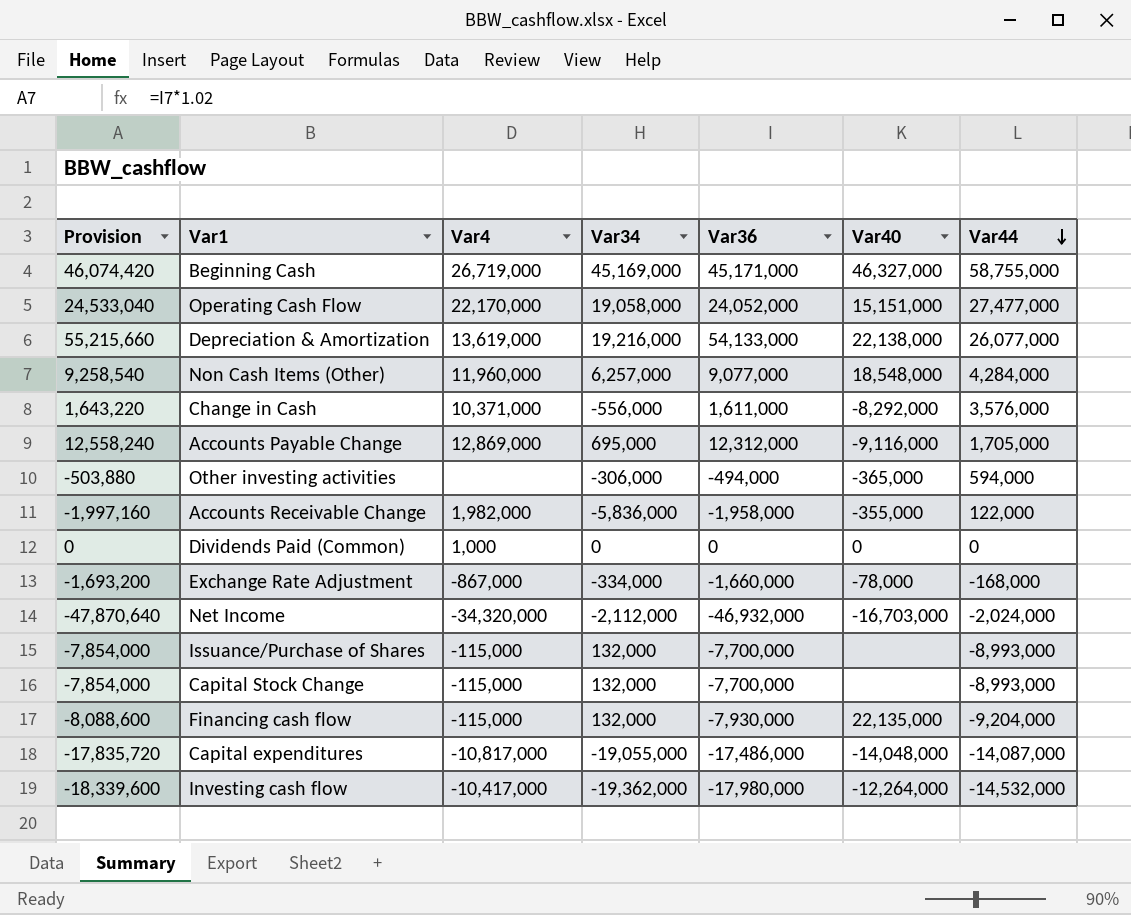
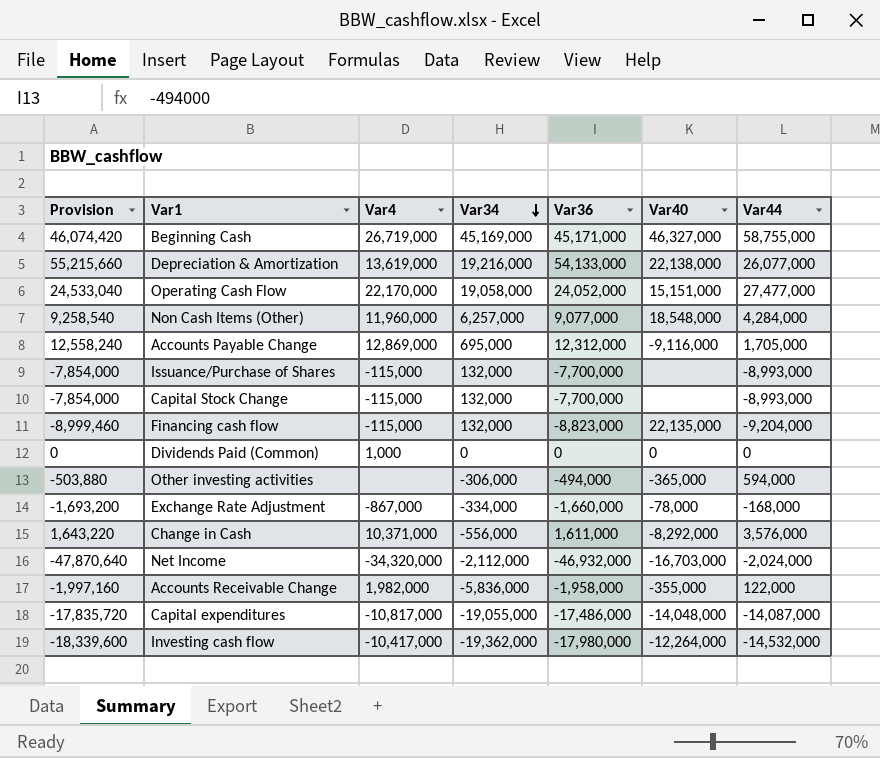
row order: Var44 descending -> Var34 descending
Financing cash flow | Provision: -8,088,600 -> -8,999,460
Financing cash flow | Var36: -7,930,000 -> -8,823,000

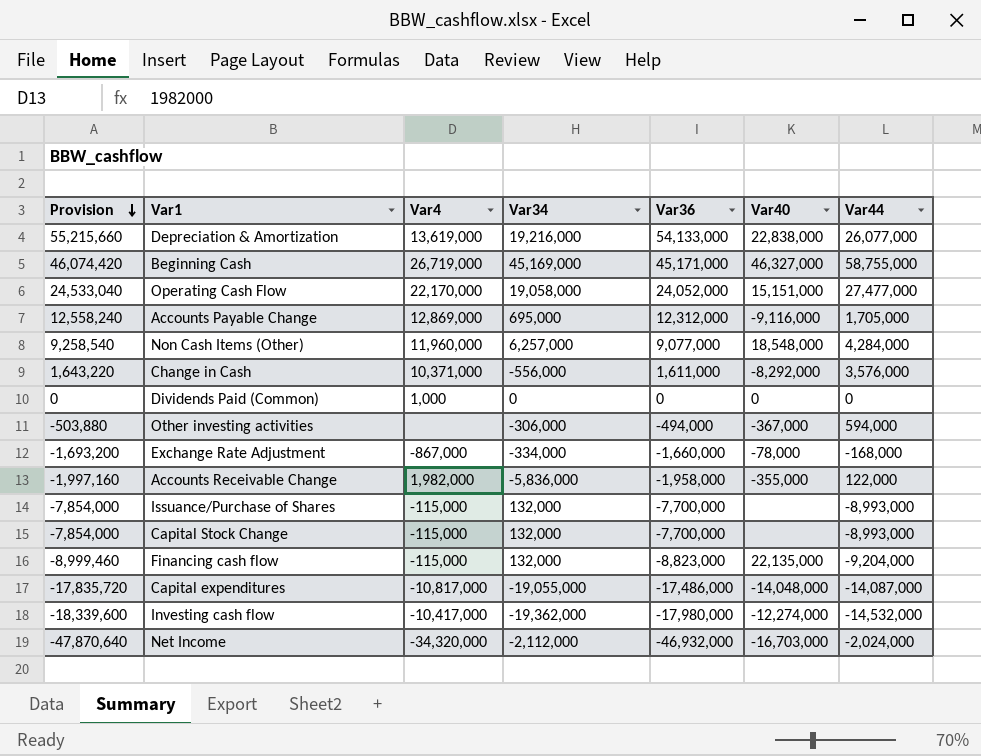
row order: Var34 descending -> Provision descending
Depreciation & Amortization | Var40: 22,138,000 -> 22,838,000
Other investing activities | Var40: -365,000 -> -367,000
Investing cash flow | Var40: -12,264,000 -> -12,274,000

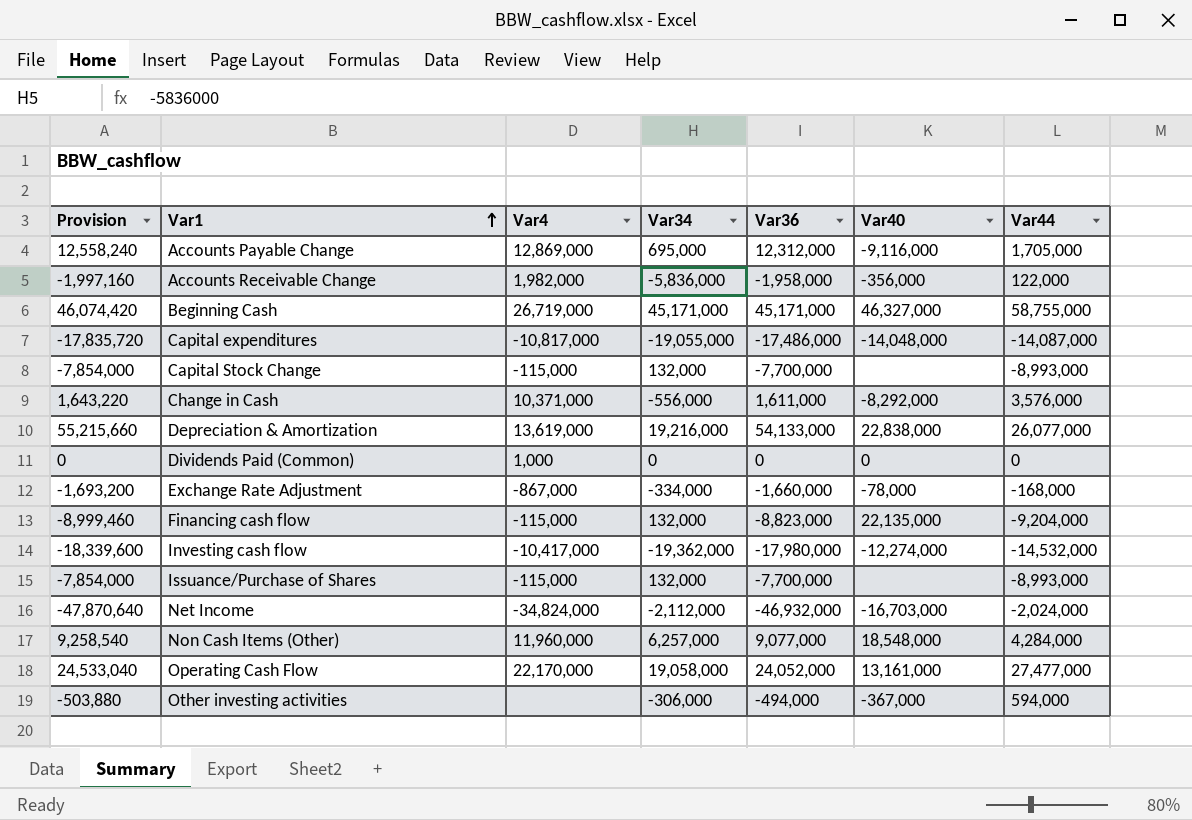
row order: Provision descending -> Var1 ascending
Accounts Receivable Change | Var40: -355,000 -> -356,000
Beginning Cash | Var34: 45,169,000 -> 45,171,000
Net Income | Var4: -34,320,000 -> -34,824,000
Operating Cash Flow | Var40: 15,151,000 -> 13,161,000

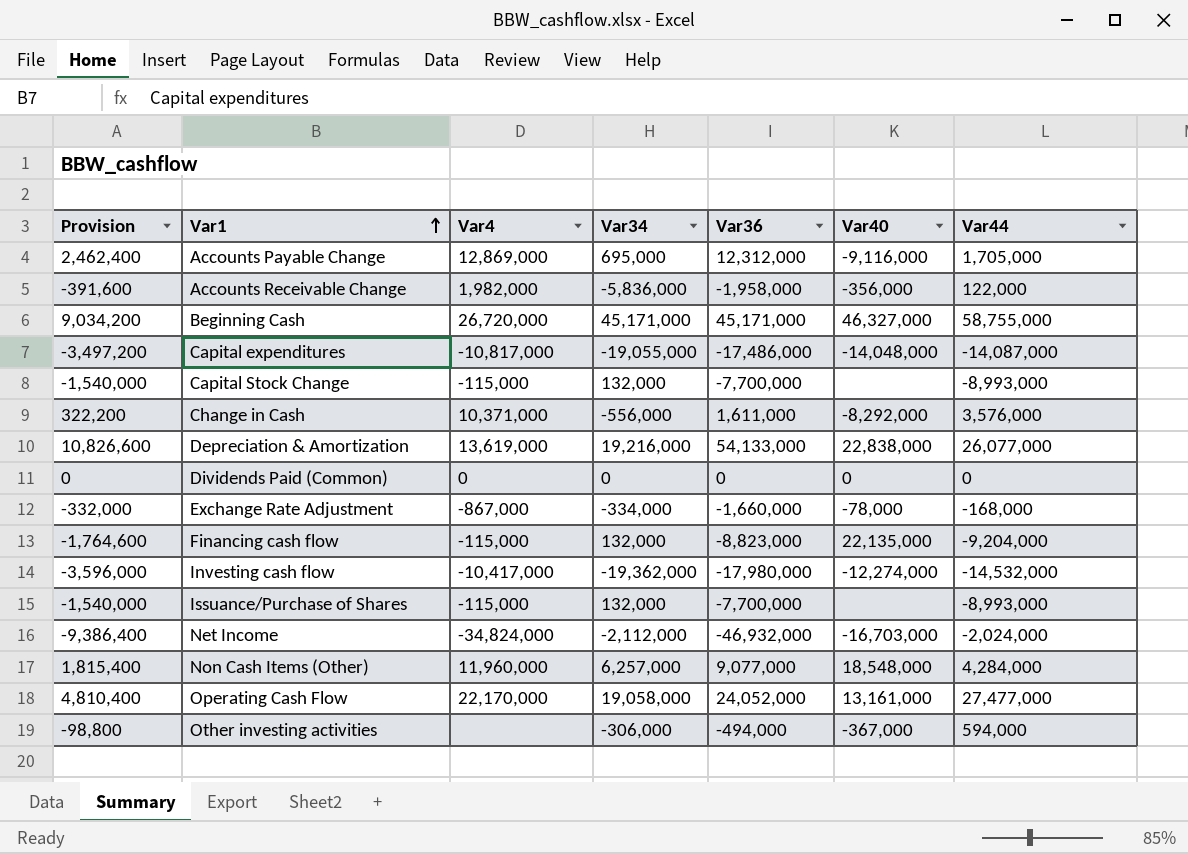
column Provision | formula: [Var36] * 1.02 -> [Var36] * 0.2
Beginning Cash | Var4: 26,719,000 -> 26,720,000
Dividends Paid (Common) | Var4: 1,000 -> 0

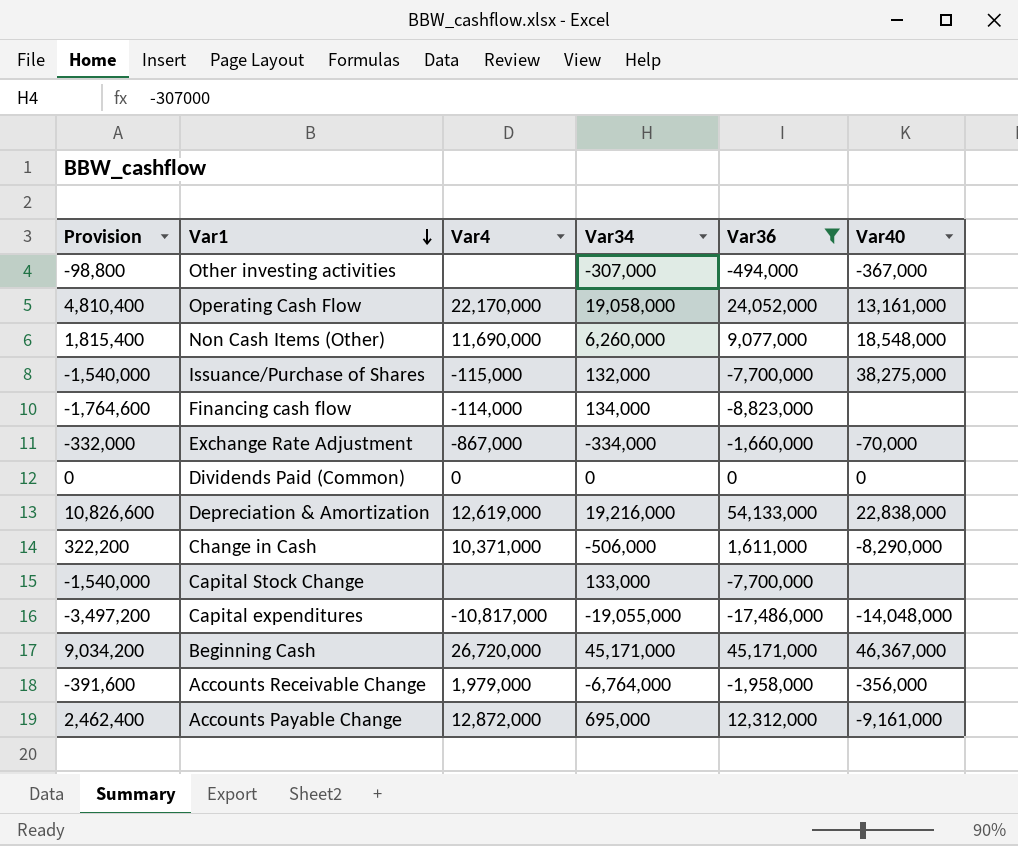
filter: none -> Var36 >= -17,486,000
row order: Var1 ascending -> Var1 descending
column Var44 | position: 7 -> none
Other investing activities | Var34: -306,000 -> -307,000
Non Cash Items (Other) | Var4: 11,960,000 -> 11,690,000
Non Cash Items (Other) | Var34: 6,257,000 -> 6,260,000
Issuance/Purchase of Shares | Var40: none -> 38,275,000
Financing cash flow | Var4: -115,000 -> -114,000
Financing cash flow | Var34: 132,000 -> 134,000
Financing cash flow | Var40: 22,135,000 -> none
Exchange Rate Adjustment | Var40: -78,000 -> -70,000
Depreciation & Amortization | Var4: 13,619,000 -> 12,619,000
Change in Cash | Var34: -556,000 -> -506,000
Change in Cash | Var40: -8,292,000 -> -8,290,000
Capital Stock Change | Var4: -115,000 -> none
Capital Stock Change | Var34: 132,000 -> 133,000
Beginning Cash | Var40: 46,327,000 -> 46,367,000
Accounts Receivable Change | Var4: 1,982,000 -> 1,979,000
Accounts Receivable Change | Var34: -5,836,000 -> -6,764,000
Accounts Payable Change | Var4: 12,869,000 -> 12,872,000
Accounts Payable Change | Var40: -9,116,000 -> -9,161,000

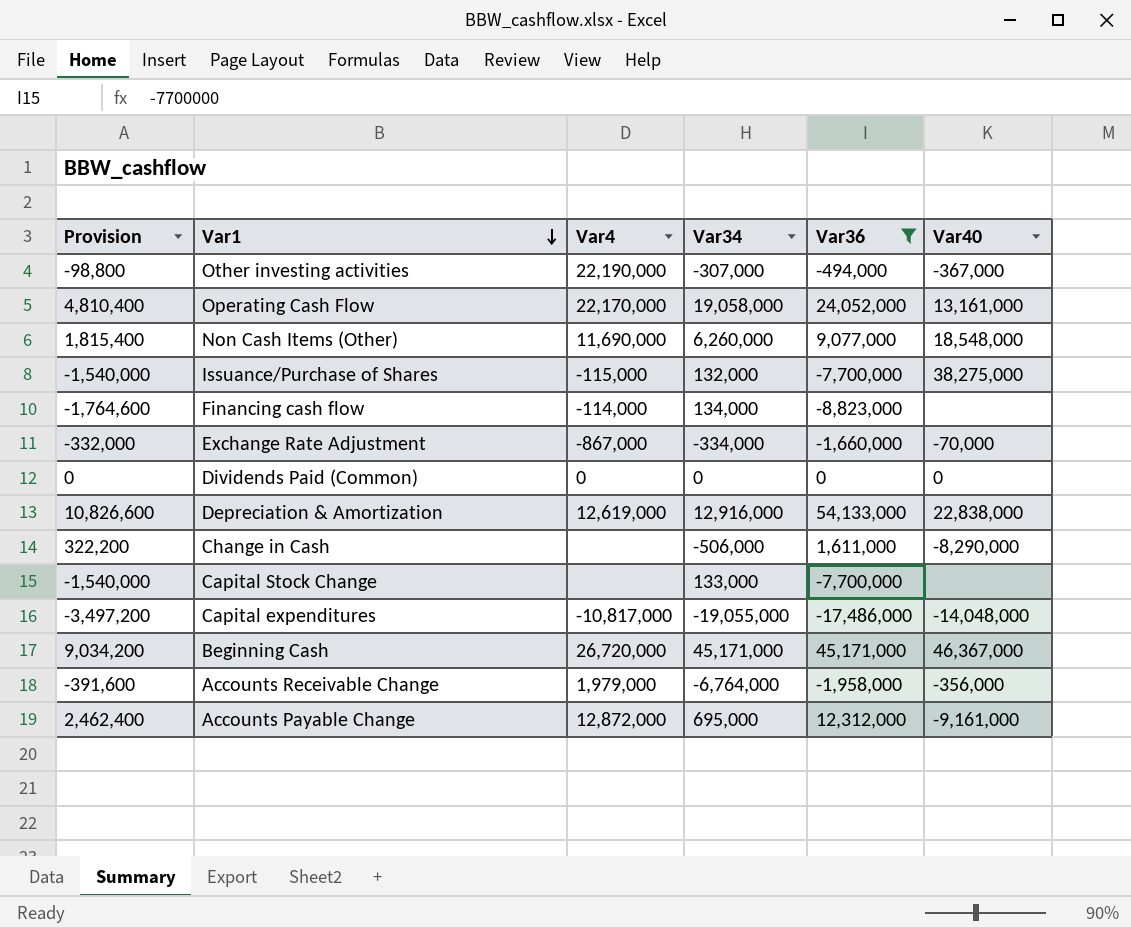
Other investing activities | Var4: none -> 22,190,000
Depreciation & Amortization | Var34: 19,216,000 -> 12,916,000
Change in Cash | Var4: 10,371,000 -> none

